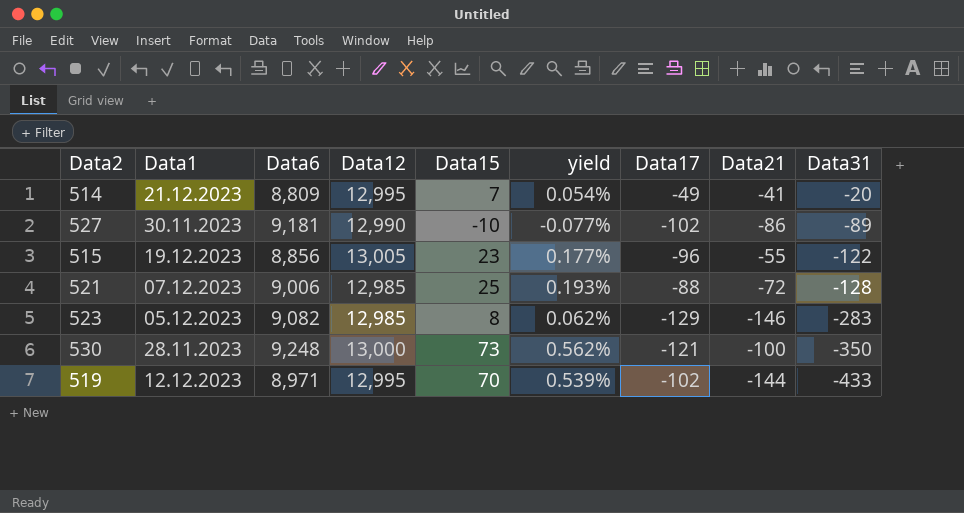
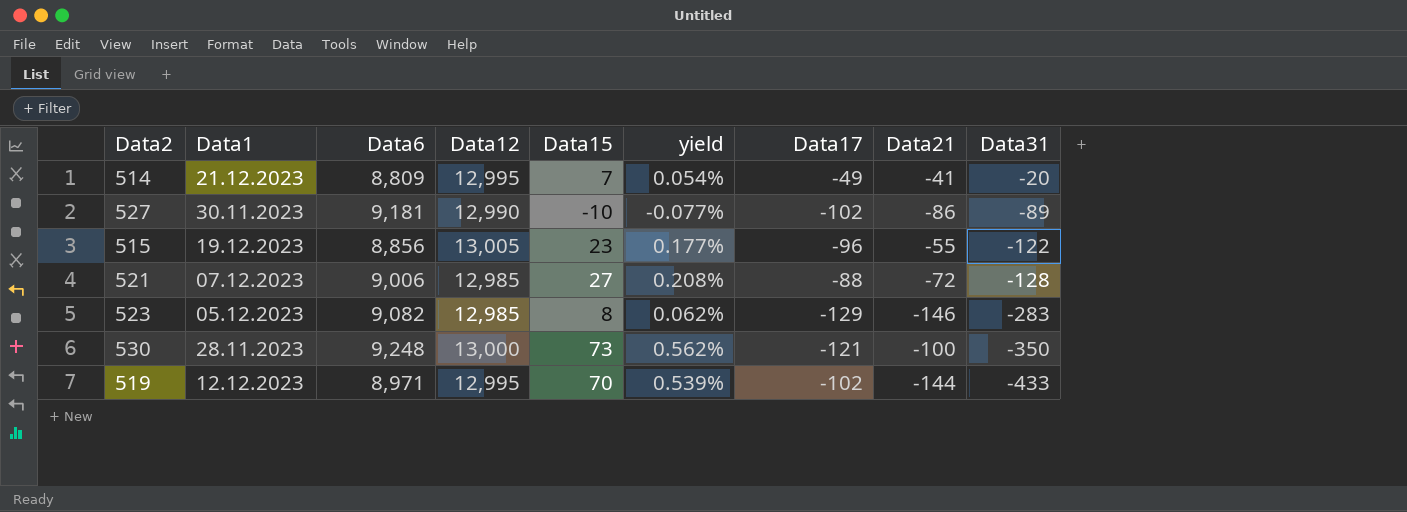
521 | Data15: 25 -> 27
521 | yield: 0.193% -> 0.208%

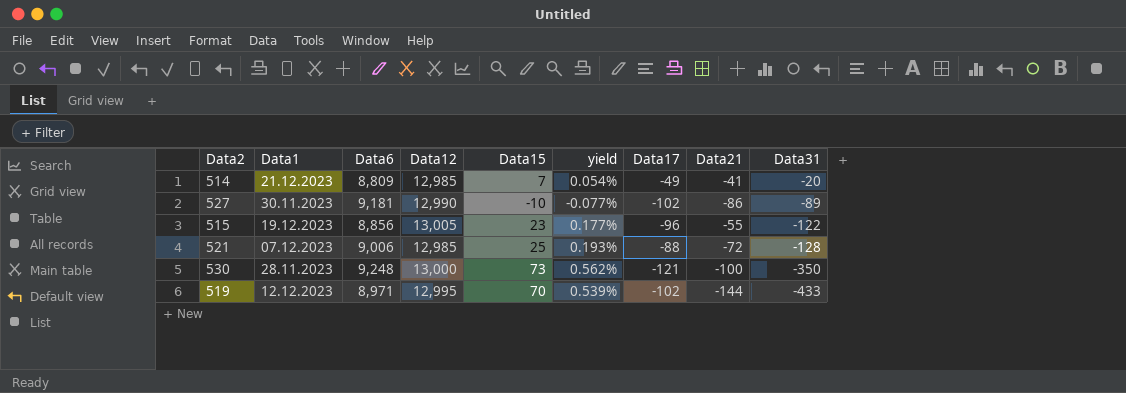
row 523: 05.12.2023 | 9,082 | 12,985 | 8 | 0.062% | -129 | -146 | -283 -> none
514 | Data12: 12,995 -> 12,985
521 | Data15: 27 -> 25
521 | yield: 0.208% -> 0.193%

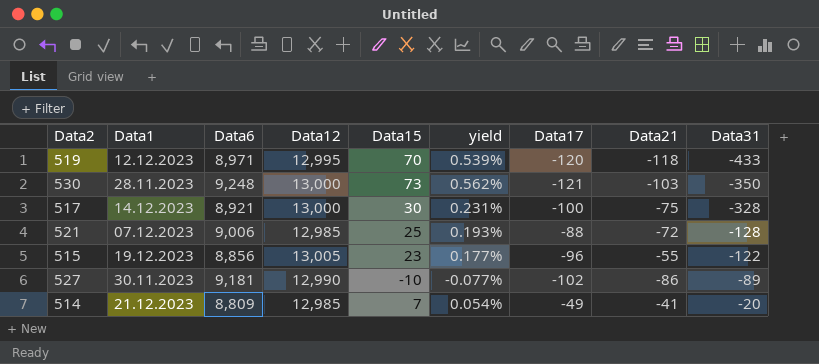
row order: Data31 descending -> Data31 ascending
519 | Data17: -102 -> -120
519 | Data21: -144 -> -118
530 | Data21: -100 -> -103
row 517: none -> 14.12.2023 | 8,921 | 13,000 | 30 | 0.231% | -100 | -75 | -328

